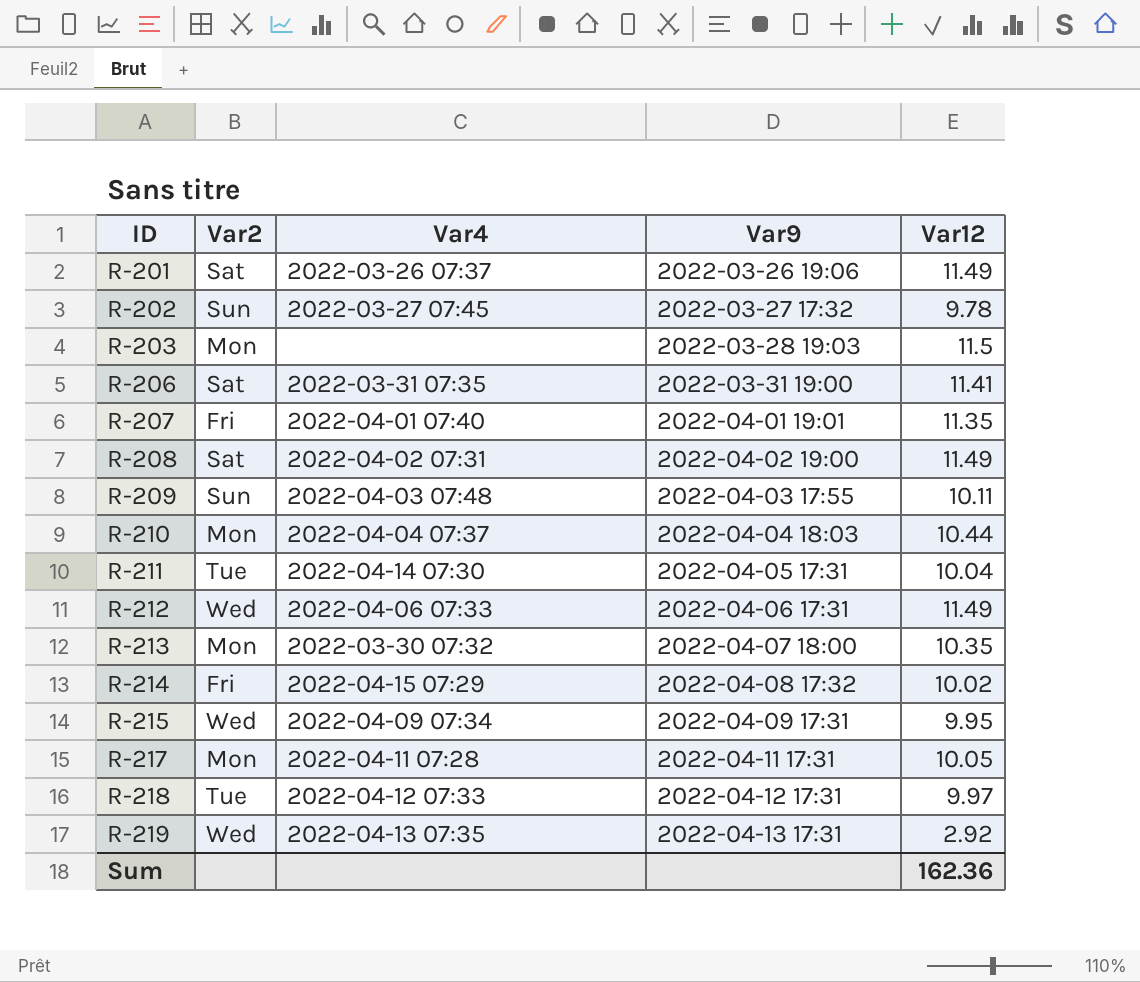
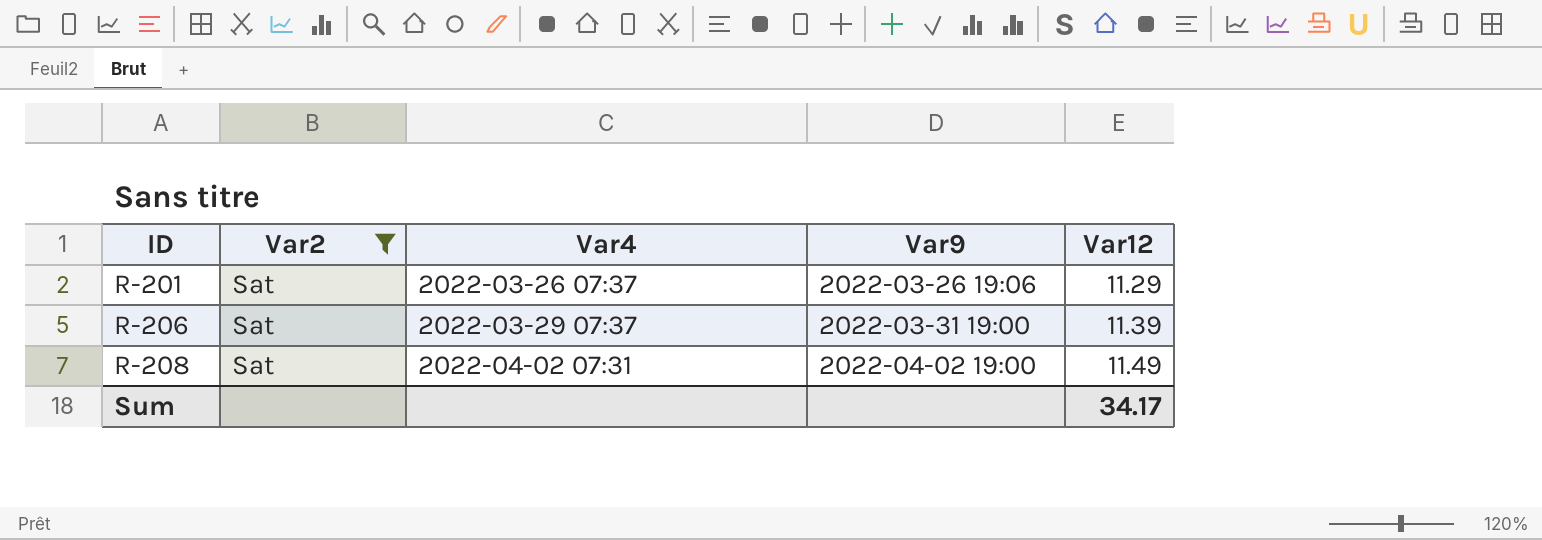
filter: none -> Var2 = Sat
R-201 | Var12: 11.49 -> 11.29
R-206 | Var4: 2022-03-31 07:35 -> 2022-03-29 07:37
R-206 | Var12: 11.41 -> 11.39
Sum | Var12: 162.36 -> 34.17

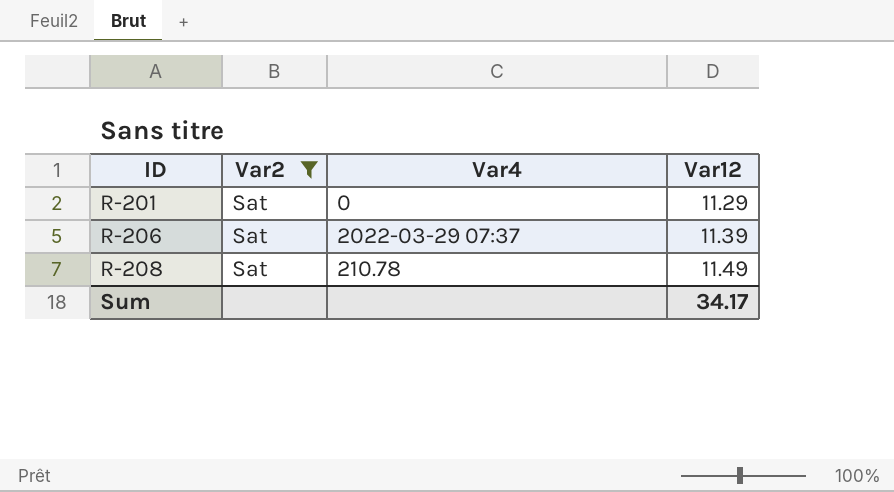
column Var9 | position: 4 -> none
R-201 | Var4: 2022-03-26 07:37 -> 0
R-208 | Var4: 2022-04-02 07:31 -> 210.78

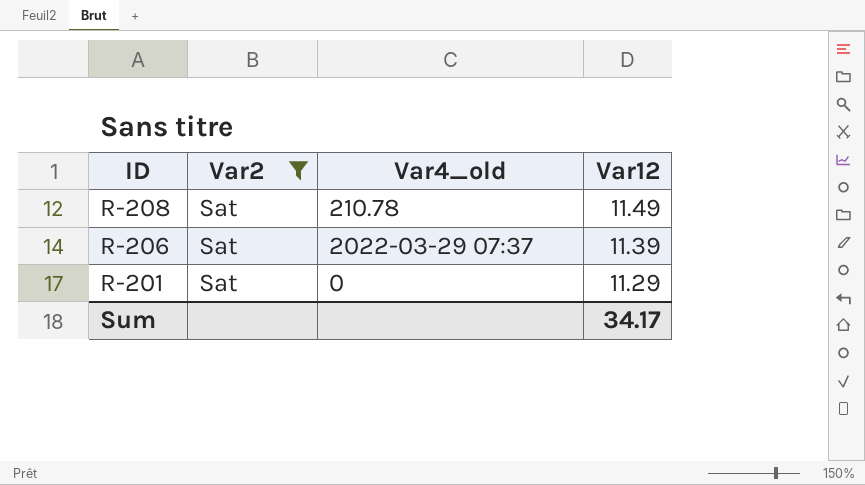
row order: ID ascending -> ID descending
column name: Var4 -> Var4_old

